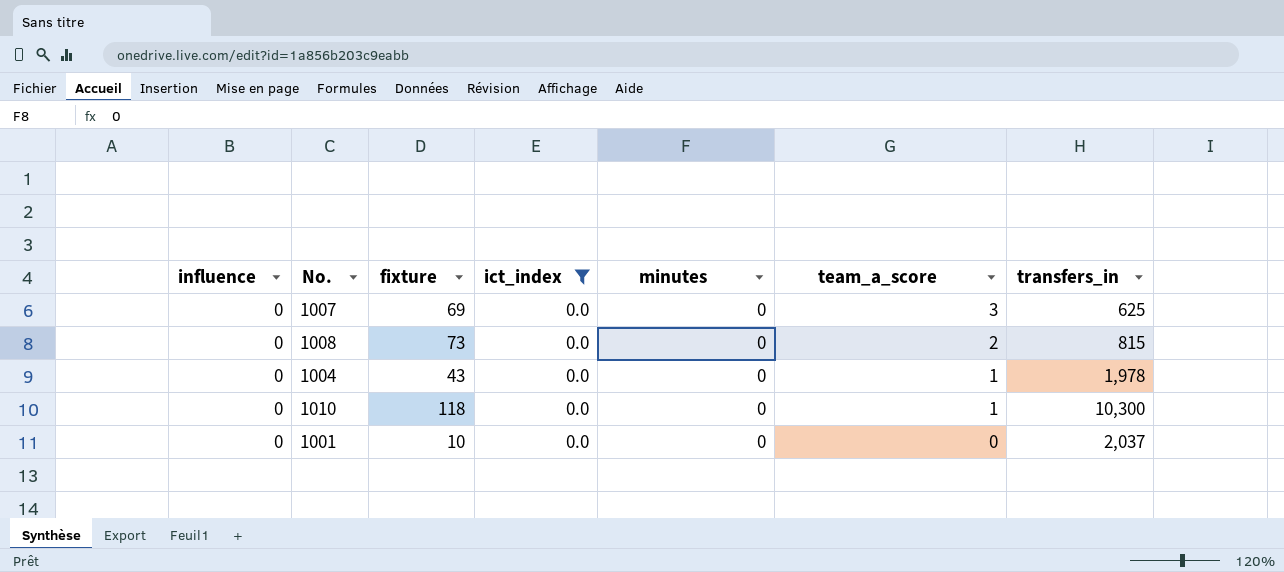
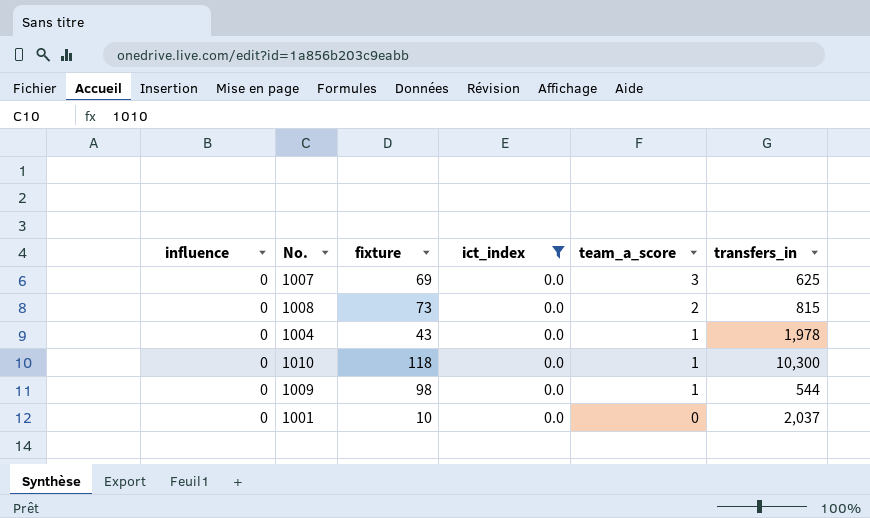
column minutes | position: 5 -> none
row 1009: none -> 0 | 98 | 0.0 | 1 | 544

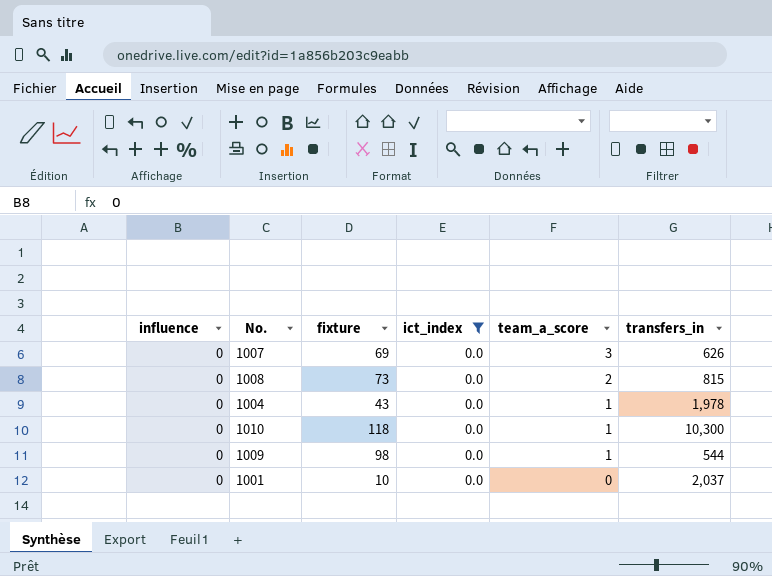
1007 | transfers_in: 625 -> 626

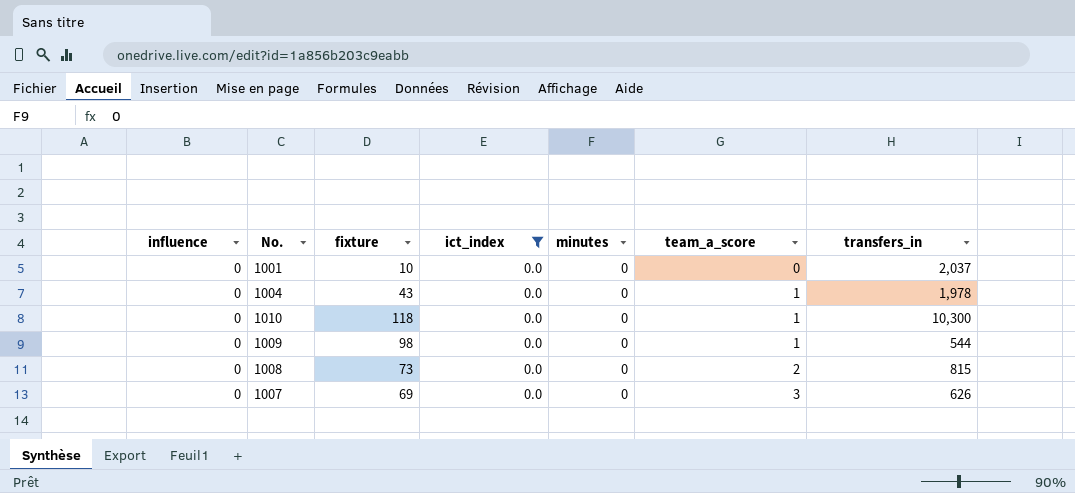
row order: team_a_score descending -> team_a_score ascending
column minutes | position: none -> 5

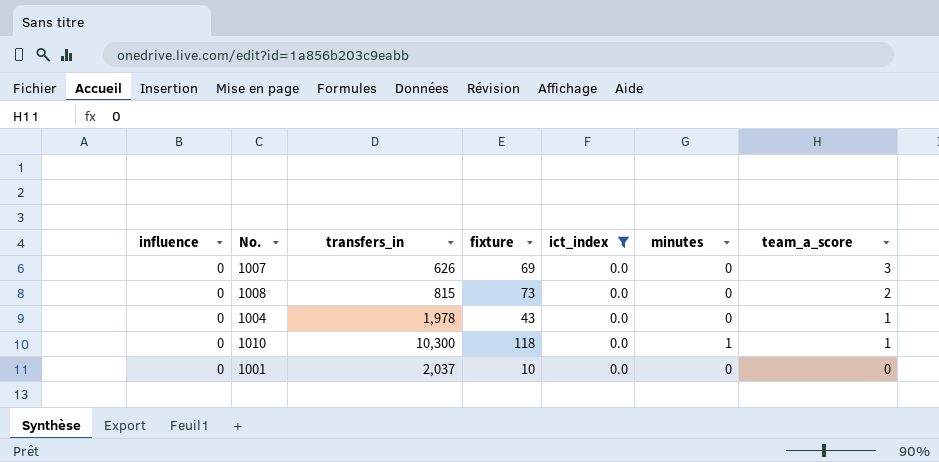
row order: team_a_score ascending -> team_a_score descending
column transfers_in | position: 7 -> 3
row 1009: 0 | 98 | 0.0 | 0 | 1 | 544 -> none
1010 | minutes: 0 -> 1

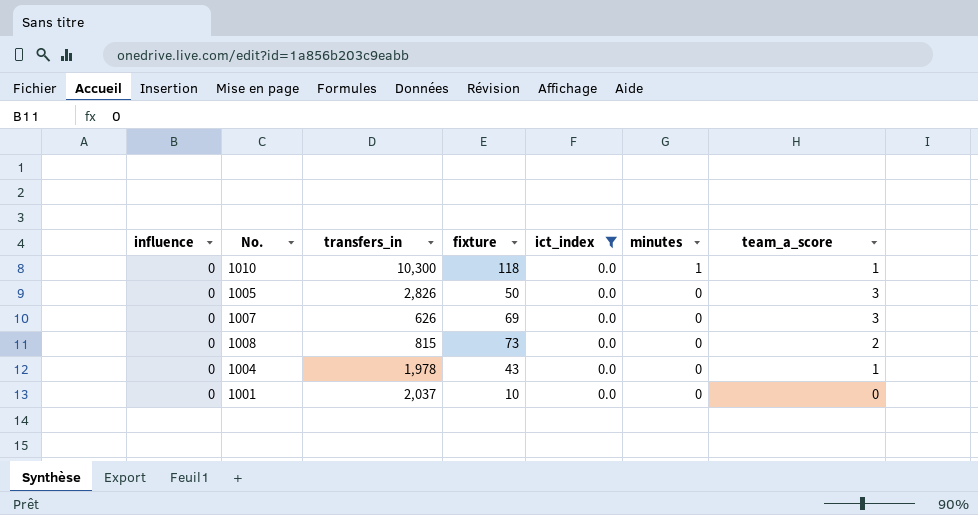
row order: team_a_score descending -> minutes descending
row 1005: none -> 0 | 2,826 | 50 | 0.0 | 0 | 3

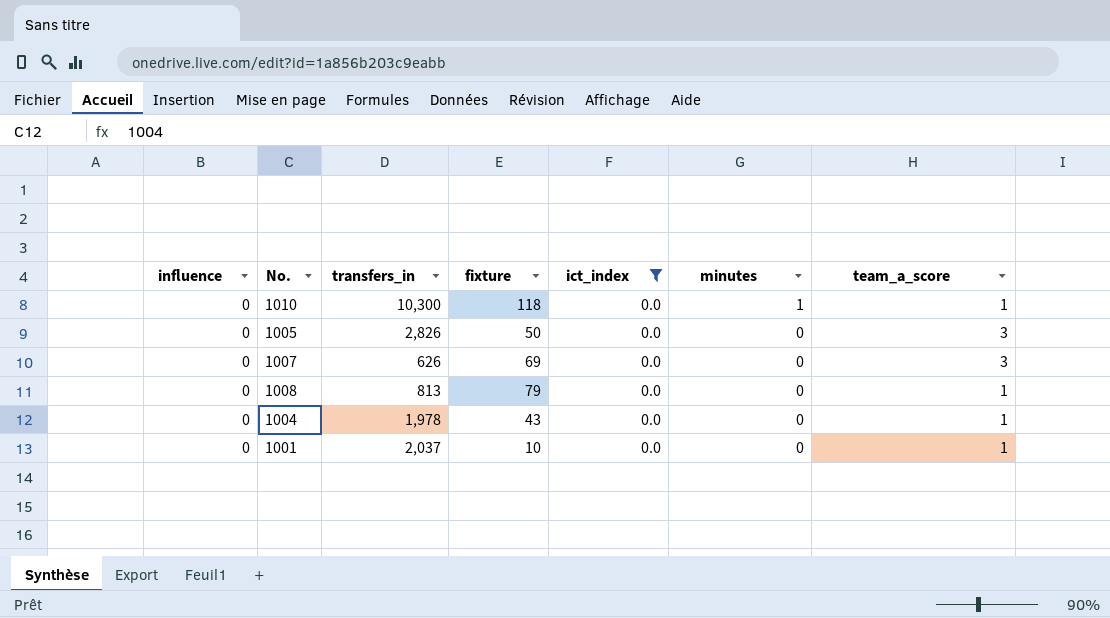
1008 | transfers_in: 815 -> 813
1008 | fixture: 73 -> 79
1008 | team_a_score: 2 -> 1
1001 | team_a_score: 0 -> 1

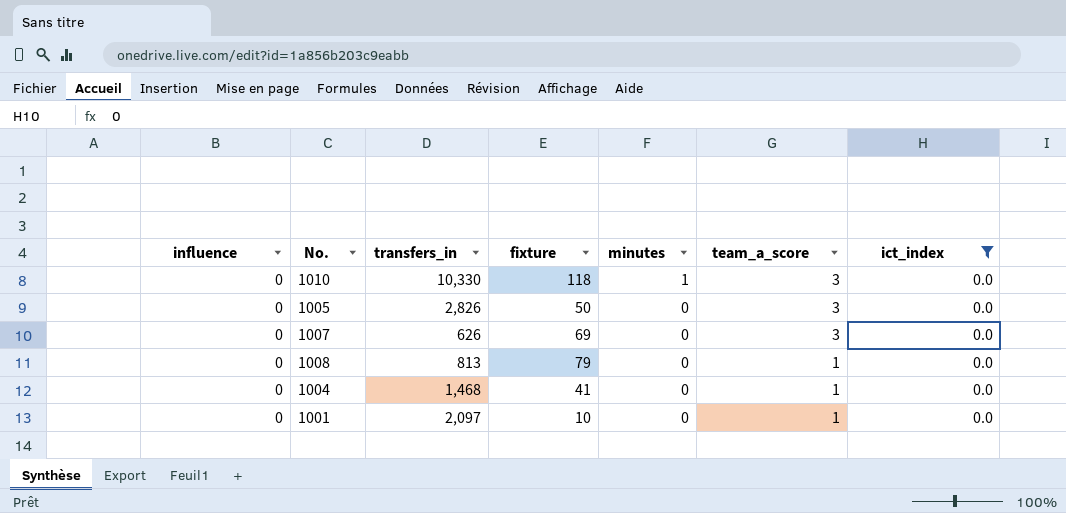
column ict_index | position: 5 -> 7
1010 | transfers_in: 10,300 -> 10,330
1010 | team_a_score: 1 -> 3
1004 | transfers_in: 1,978 -> 1,468
1004 | fixture: 43 -> 41
1001 | transfers_in: 2,037 -> 2,097

